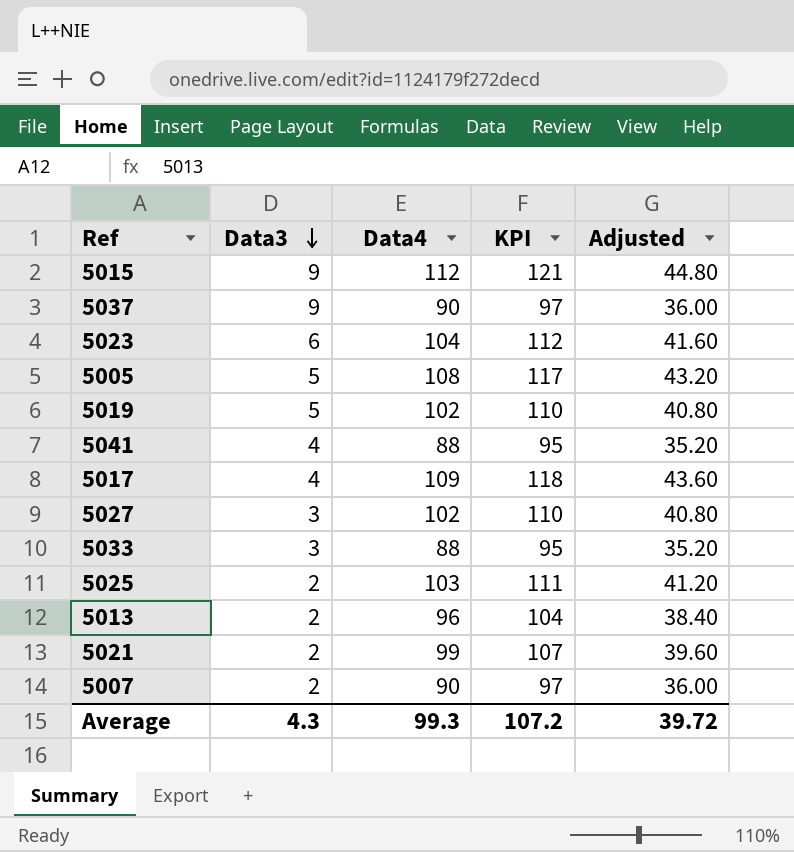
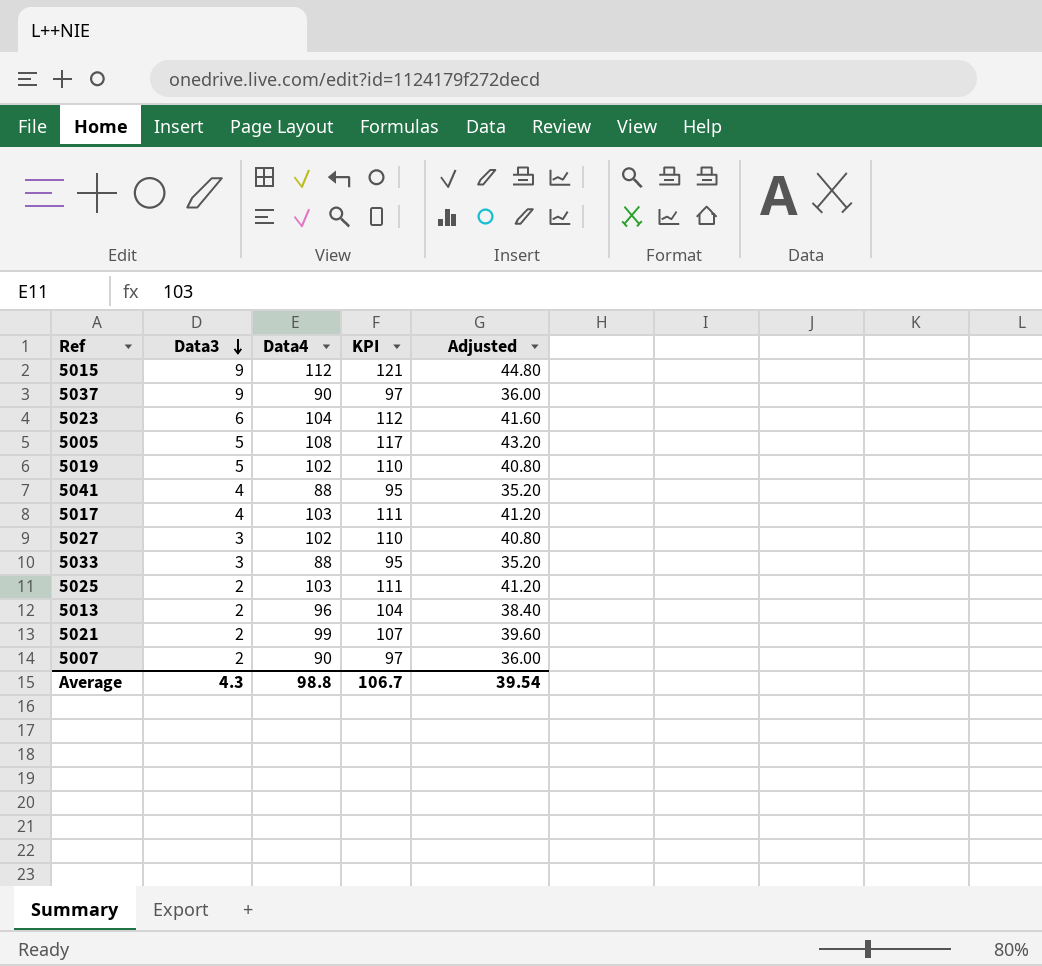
5017 | Data4: 109 -> 103
5017 | KPI: 118 -> 111
5017 | Adjusted: 43.60 -> 41.20
Average | Data4: 99.3 -> 98.8
Average | KPI: 107.2 -> 106.7
Average | Adjusted: 39.72 -> 39.54

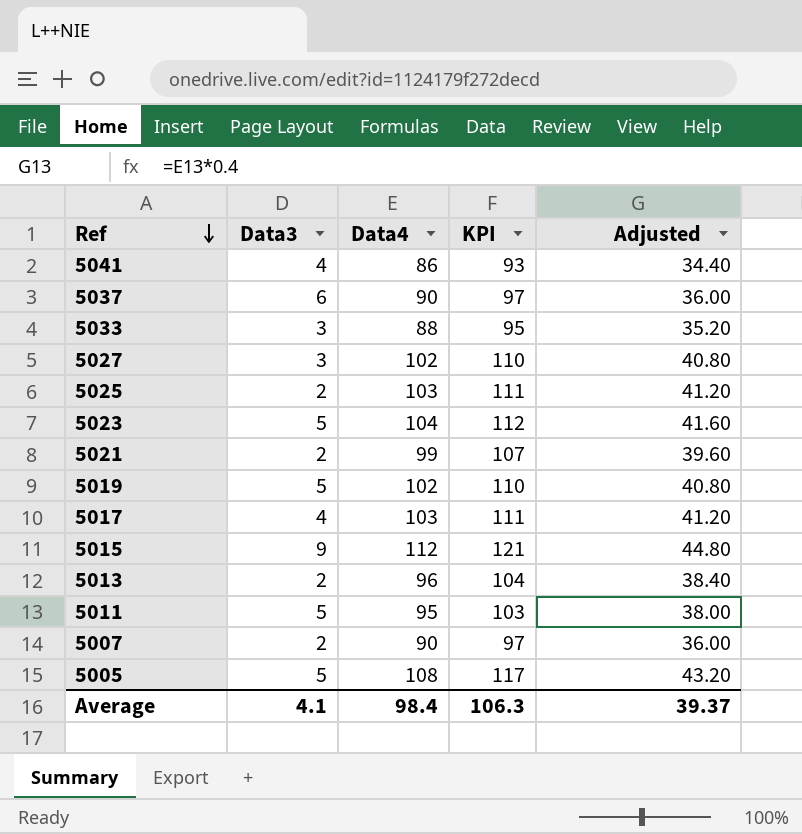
row order: Data3 descending -> Ref descending
5041 | Data4: 88 -> 86
5041 | KPI: 95 -> 93
5041 | Adjusted: 35.20 -> 34.40
5037 | Data3: 9 -> 6
5023 | Data3: 6 -> 5
row 5011: none -> 5 | 95 | 103 | 38.00
Average | Data3: 4.3 -> 4.1
Average | Data4: 98.8 -> 98.4
Average | KPI: 106.7 -> 106.3
Average | Adjusted: 39.54 -> 39.37

